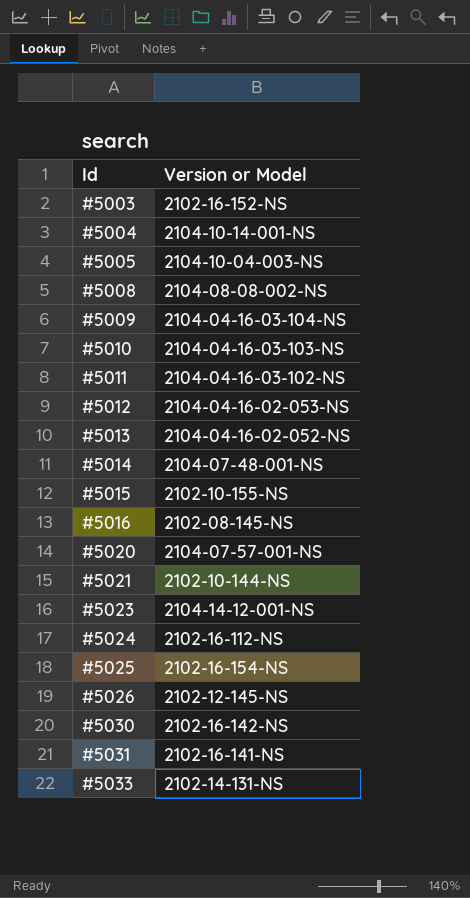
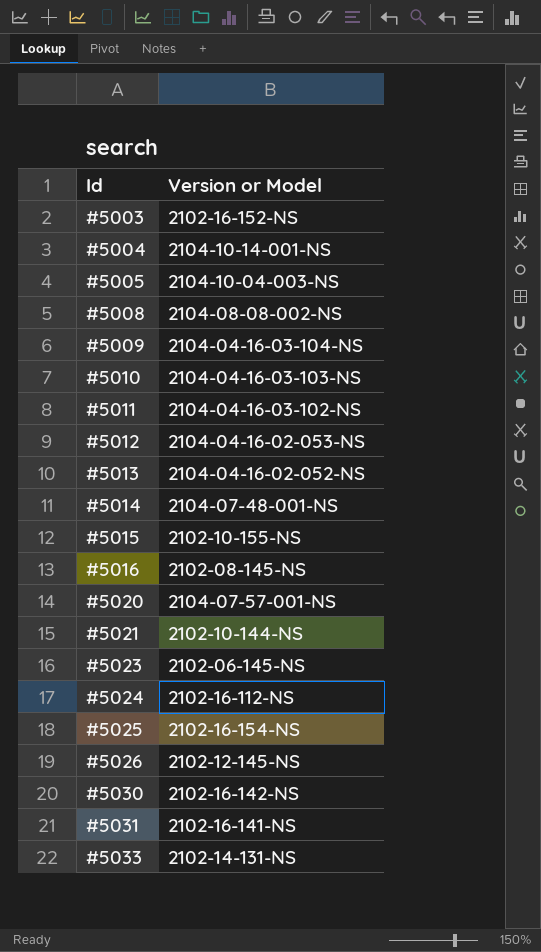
#5023 | Version or Model: 2104-14-12-001-NS -> 2102-06-145-NS

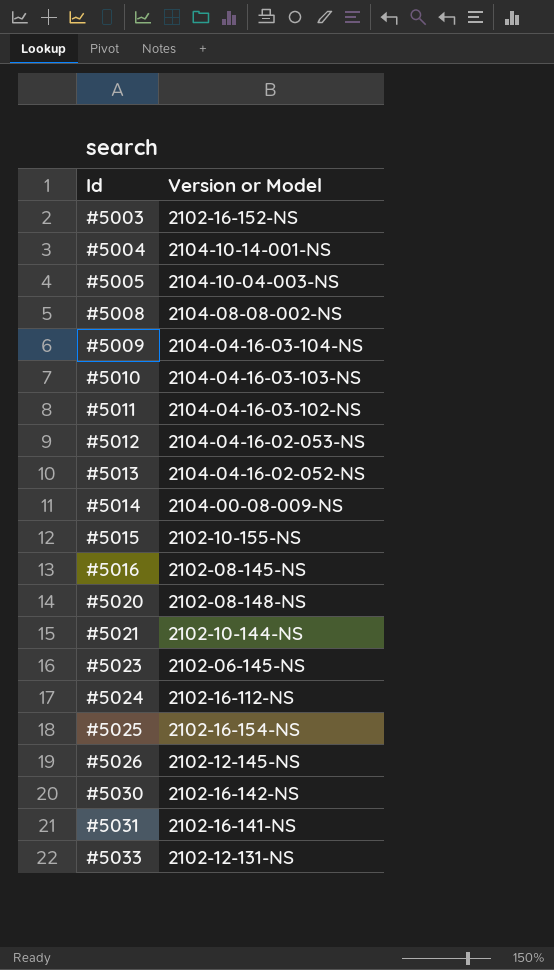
#5014 | Version or Model: 2104-07-48-001-NS -> 2104-00-08-009-NS
#5020 | Version or Model: 2104-07-57-001-NS -> 2102-08-148-NS
#5033 | Version or Model: 2102-14-131-NS -> 2102-12-131-NS

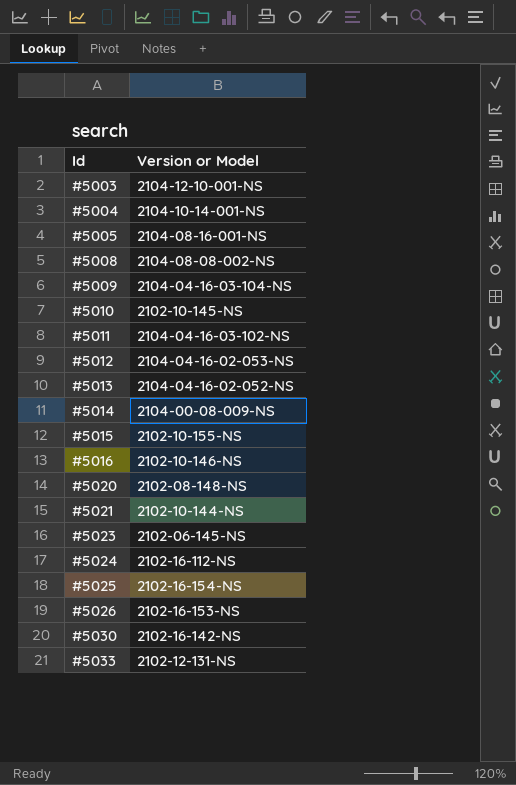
row #5031: 2102-16-141-NS -> none
#5003 | Version or Model: 2102-16-152-NS -> 2104-12-10-001-NS
#5005 | Version or Model: 2104-10-04-003-NS -> 2104-08-16-001-NS
#5010 | Version or Model: 2104-04-16-03-103-NS -> 2102-10-145-NS
#5016 | Version or Model: 2102-08-145-NS -> 2102-10-146-NS
#5026 | Version or Model: 2102-12-145-NS -> 2102-16-153-NS

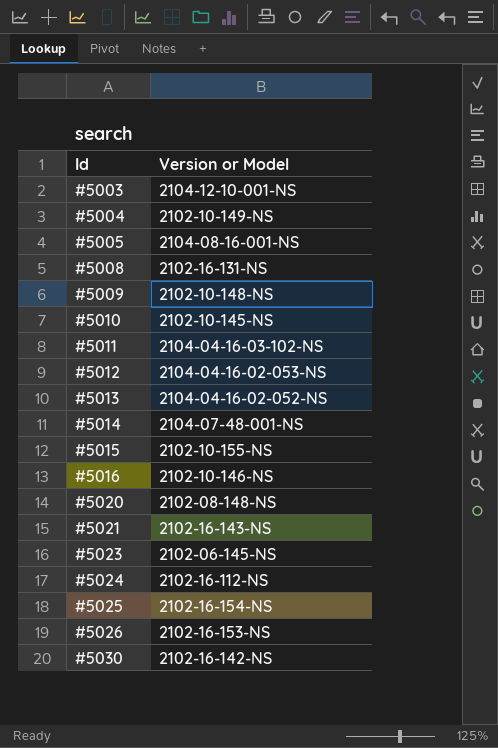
row #5033: 2102-12-131-NS -> none
#5004 | Version or Model: 2104-10-14-001-NS -> 2102-10-149-NS
#5008 | Version or Model: 2104-08-08-002-NS -> 2102-16-131-NS
#5009 | Version or Model: 2104-04-16-03-104-NS -> 2102-10-148-NS
#5014 | Version or Model: 2104-00-08-009-NS -> 2104-07-48-001-NS
#5021 | Version or Model: 2102-10-144-NS -> 2102-16-143-NS

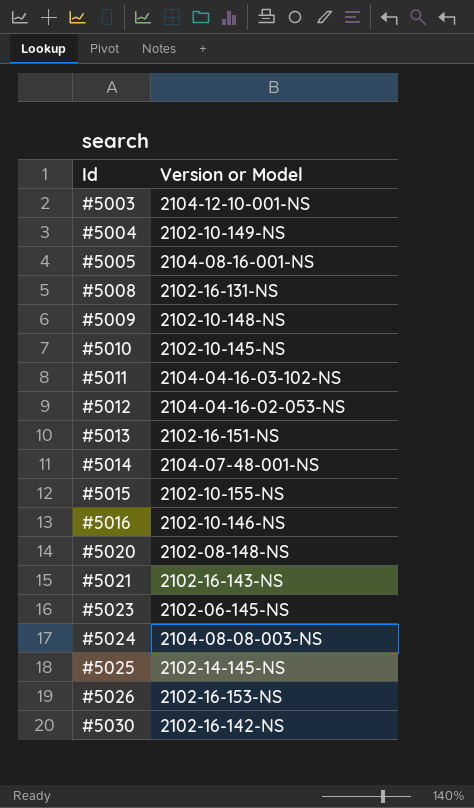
#5013 | Version or Model: 2104-04-16-02-052-NS -> 2102-16-151-NS
#5024 | Version or Model: 2102-16-112-NS -> 2104-08-08-003-NS
#5025 | Version or Model: 2102-16-154-NS -> 2102-14-145-NS

